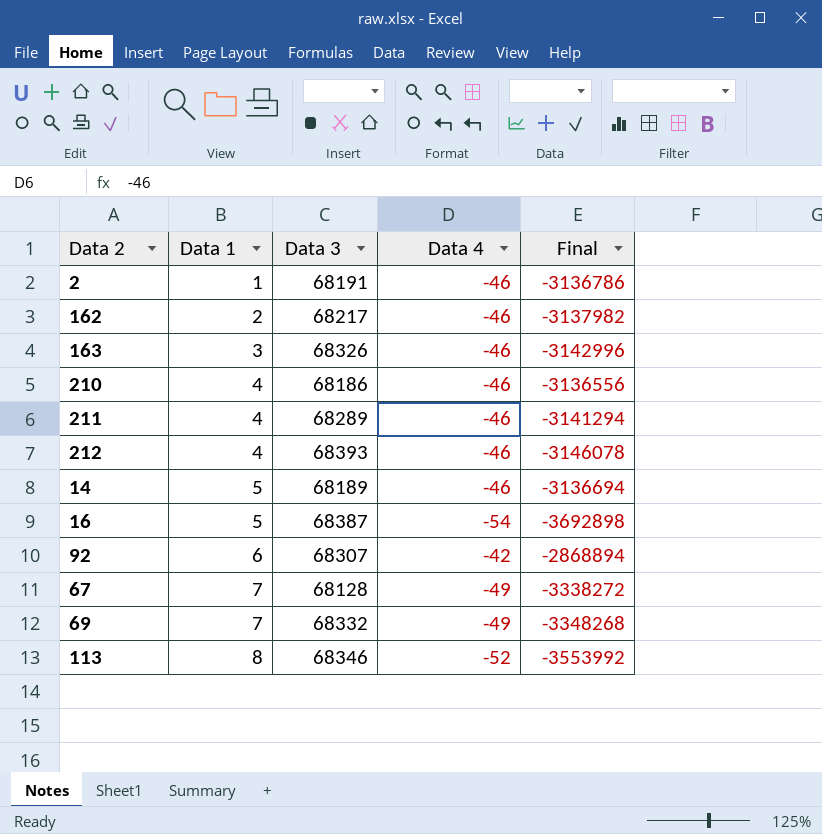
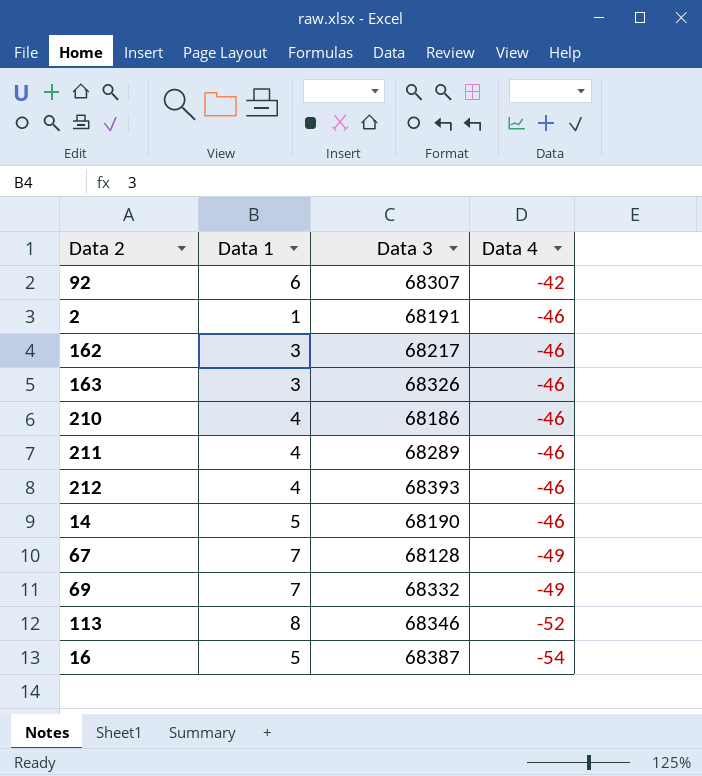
row order: Data 1 ascending -> Data 4 descending
column Final | formula: [Data 3] * [Data 4] -> none
162 | Data 1: 2 -> 3
14 | Data 3: 68189 -> 68190

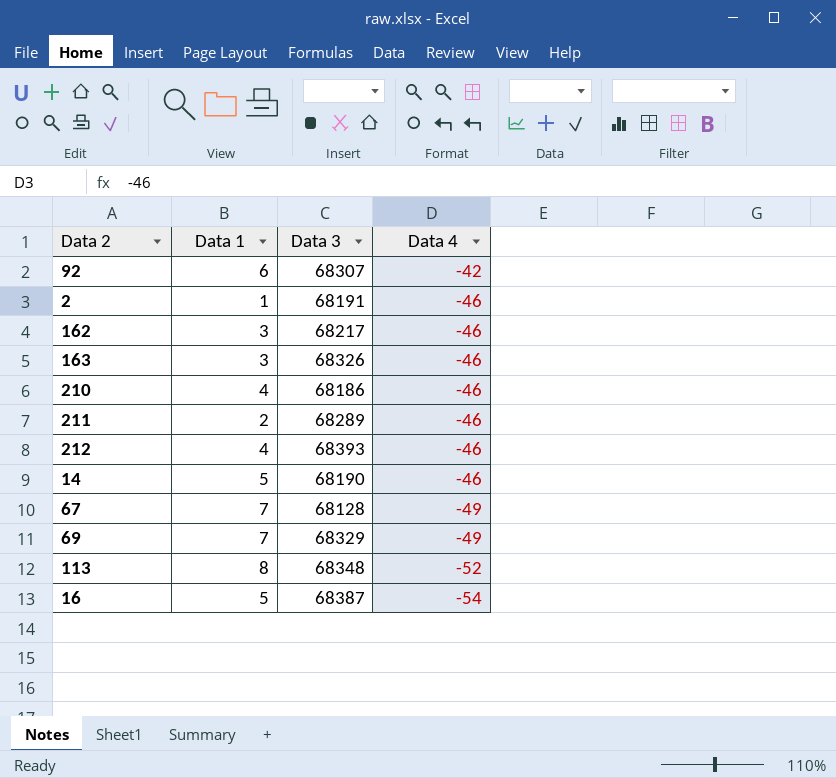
211 | Data 1: 4 -> 2
69 | Data 3: 68332 -> 68329
113 | Data 3: 68346 -> 68348

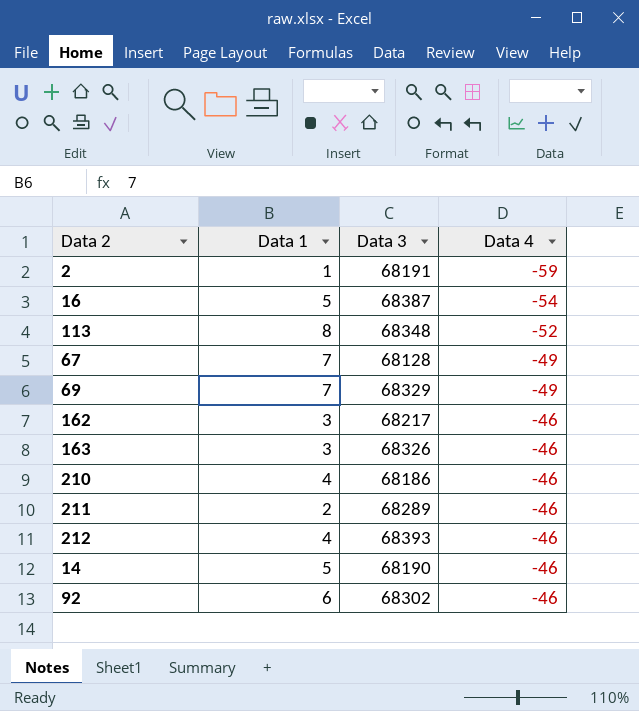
row order: Data 4 descending -> Data 4 ascending
2 | Data 4: -46 -> -59
92 | Data 3: 68307 -> 68302
92 | Data 4: -42 -> -46

